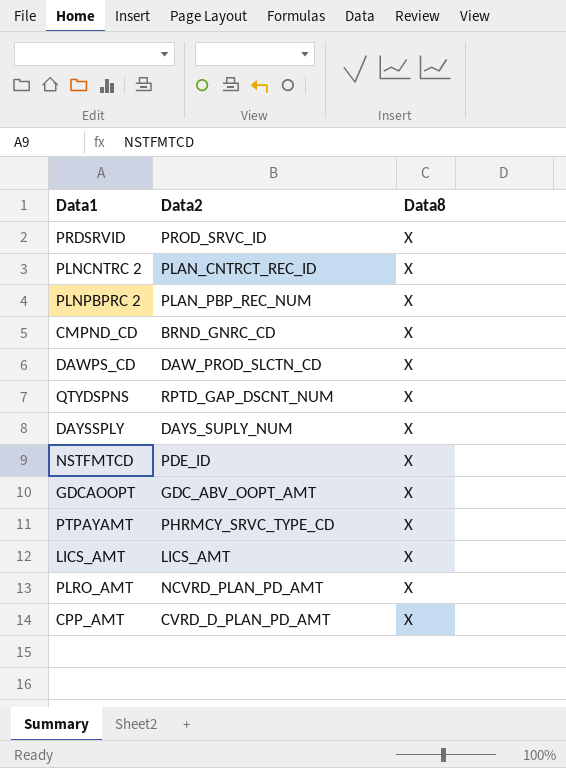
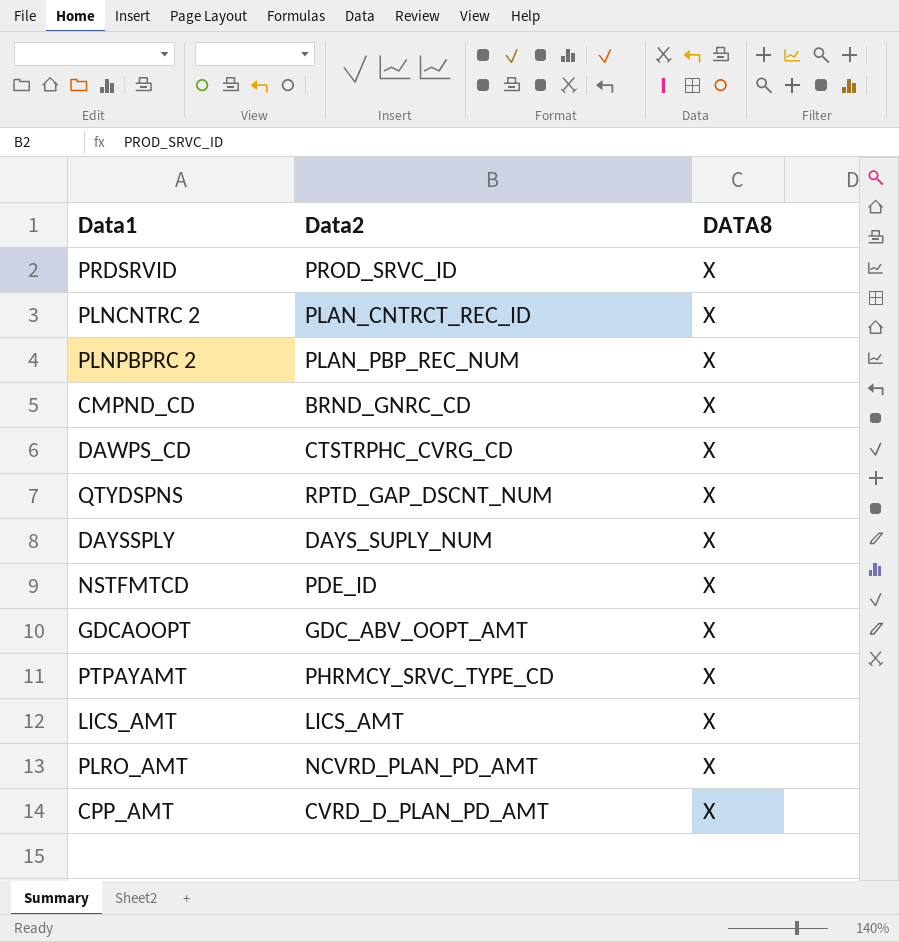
column name: Data8 -> DATA8
DAWPS_CD | Data2: DAW_PROD_SLCTN_CD -> CTSTRPHC_CVRG_CD

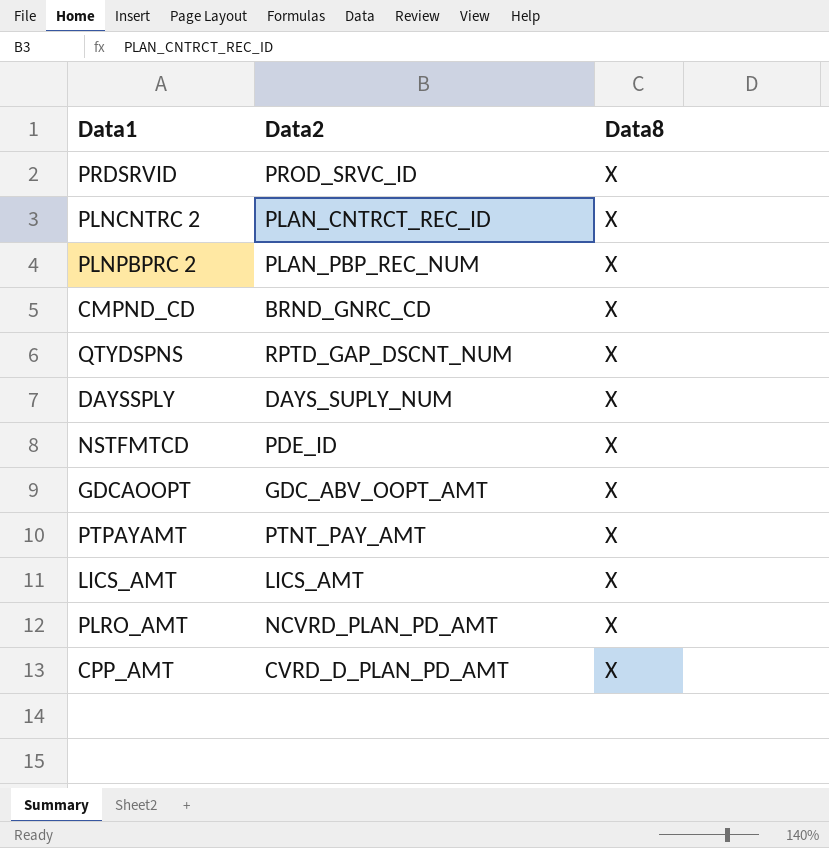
column name: DATA8 -> Data8
row DAWPS_CD: CTSTRPHC_CVRG_CD | X -> none
PTPAYAMT | Data2: PHRMCY_SRVC_TYPE_CD -> PTNT_PAY_AMT

